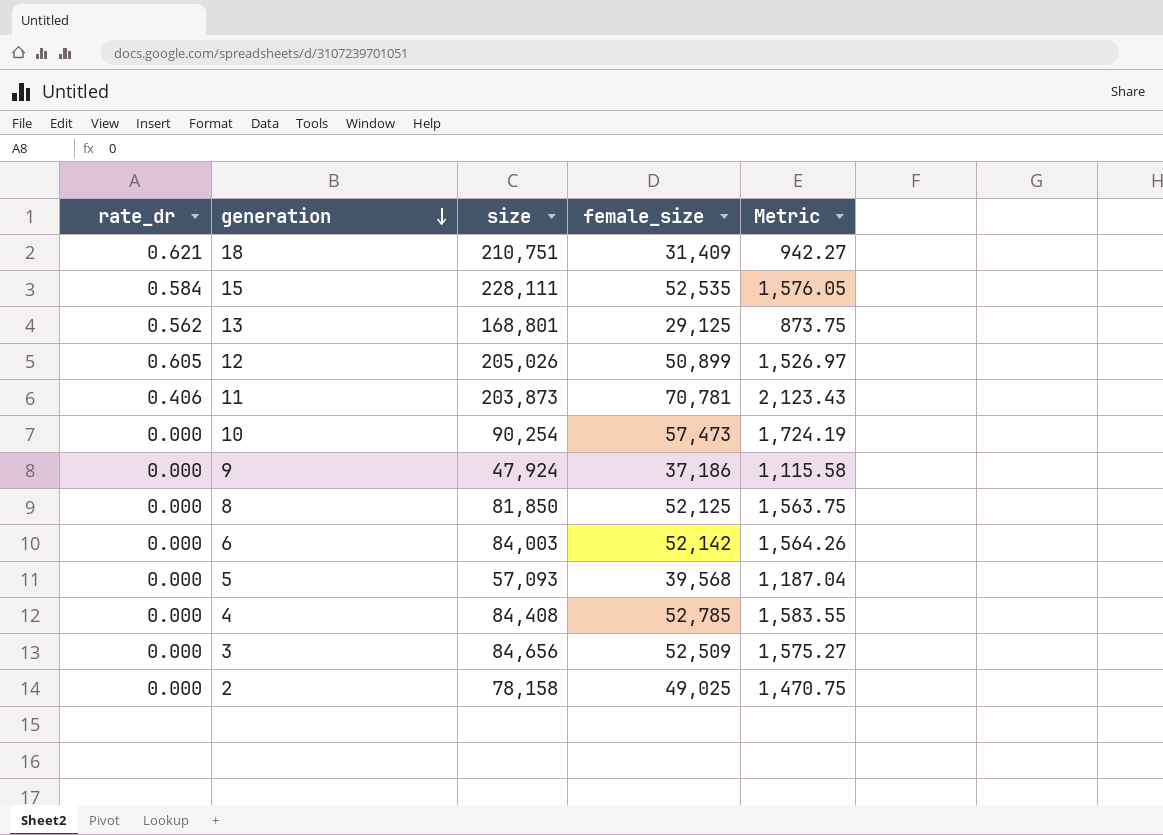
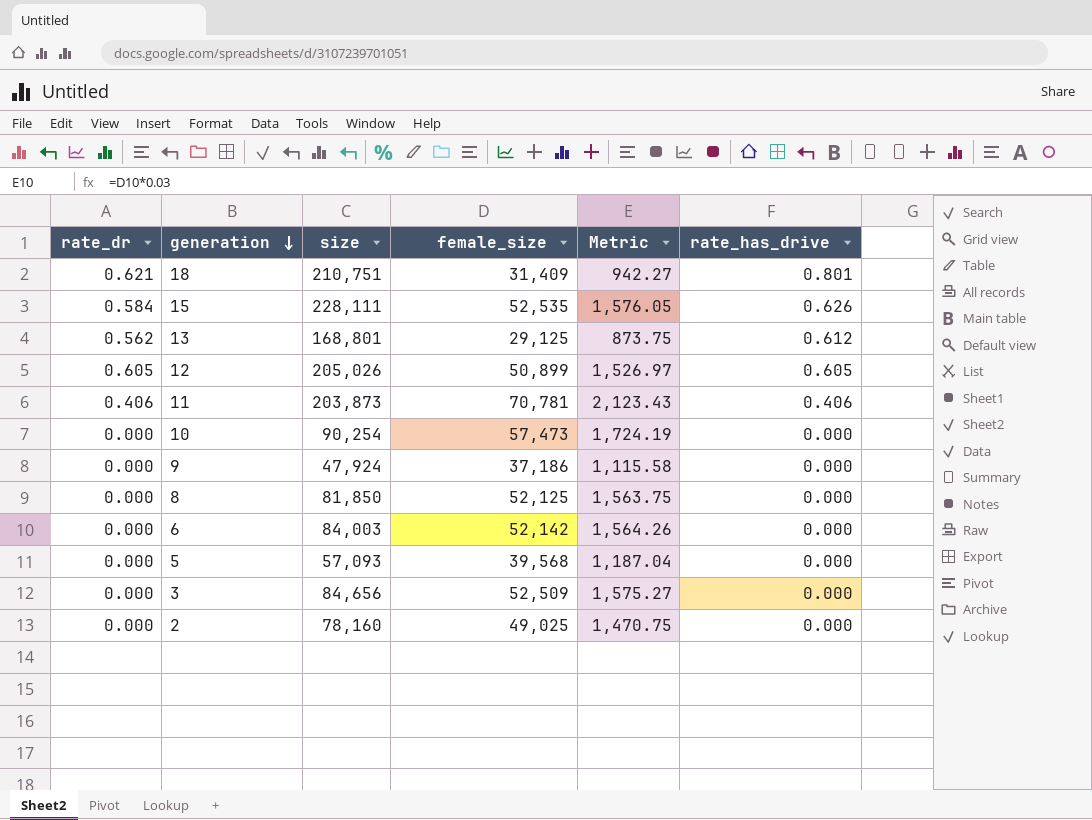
column rate_has_drive | position: none -> 6
row 4: 0.000 | 84,408 | 52,785 | 1,583.55 -> none
2 | size: 78,158 -> 78,160

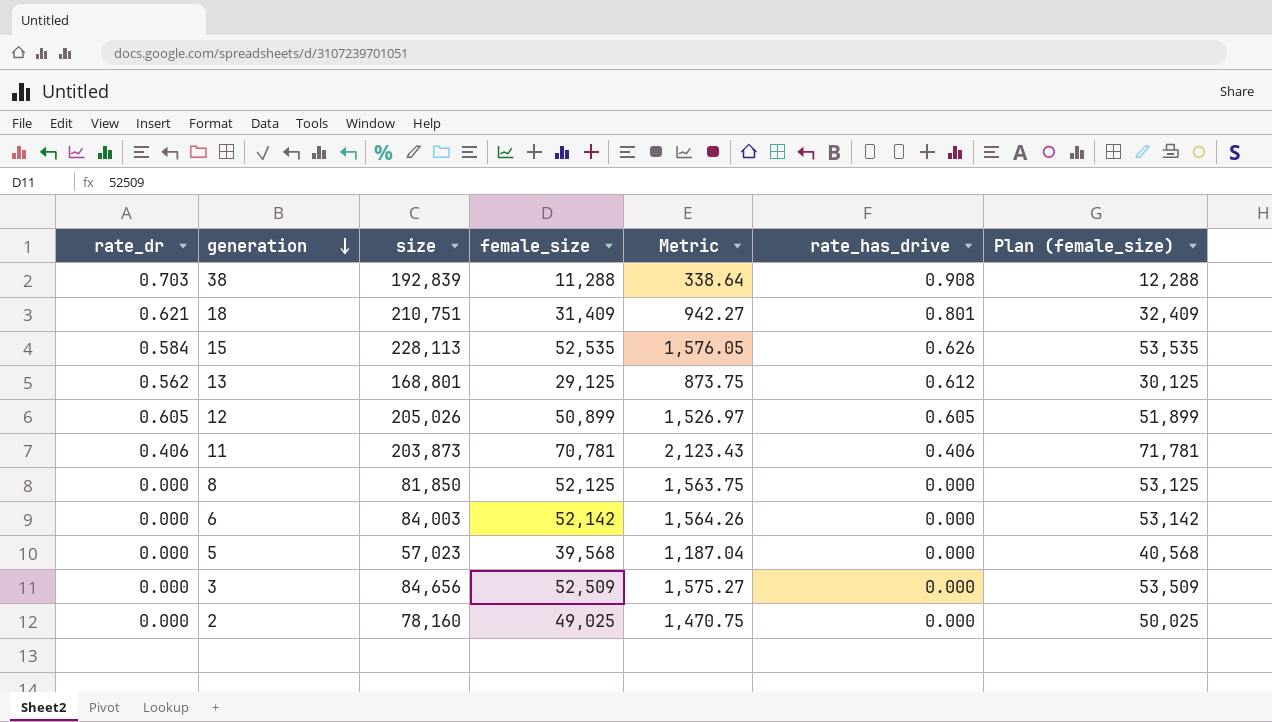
column Plan (female_size) | formula: none -> [female_size] + 1000
row 10: 0.000 | 90,254 | 57,473 | 1,724.19 | 0.000 -> none
row 9: 0.000 | 47,924 | 37,186 | 1,115.58 | 0.000 -> none
row 38: none -> 0.703 | 192,839 | 11,288 | 338.64 | 0.908 | 12,288
15 | size: 228,111 -> 228,113
5 | size: 57,093 -> 57,023

